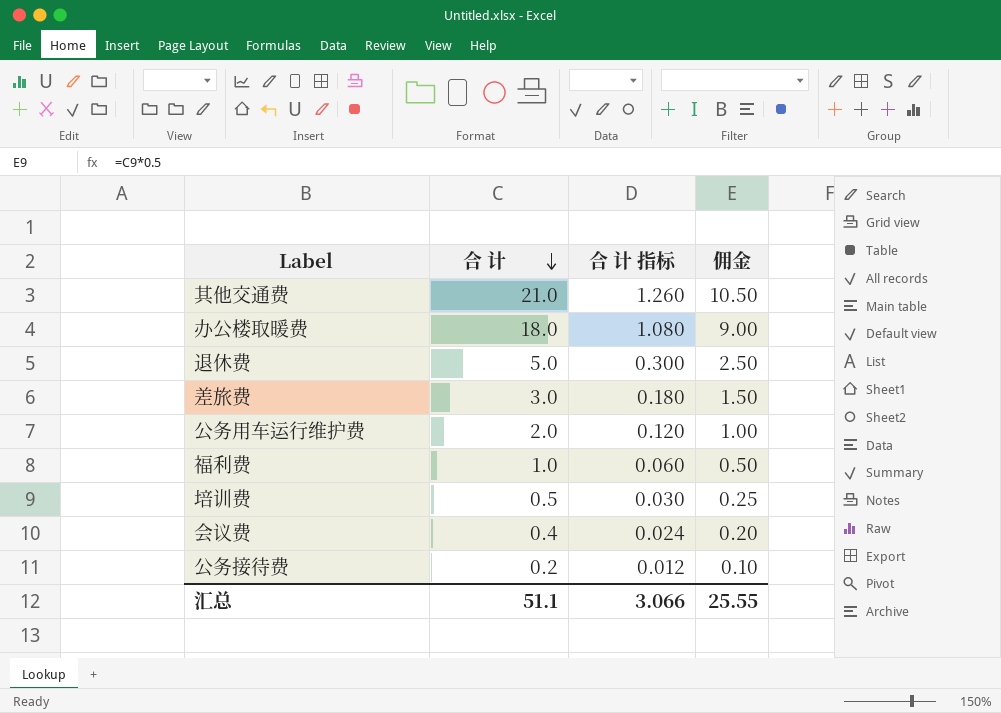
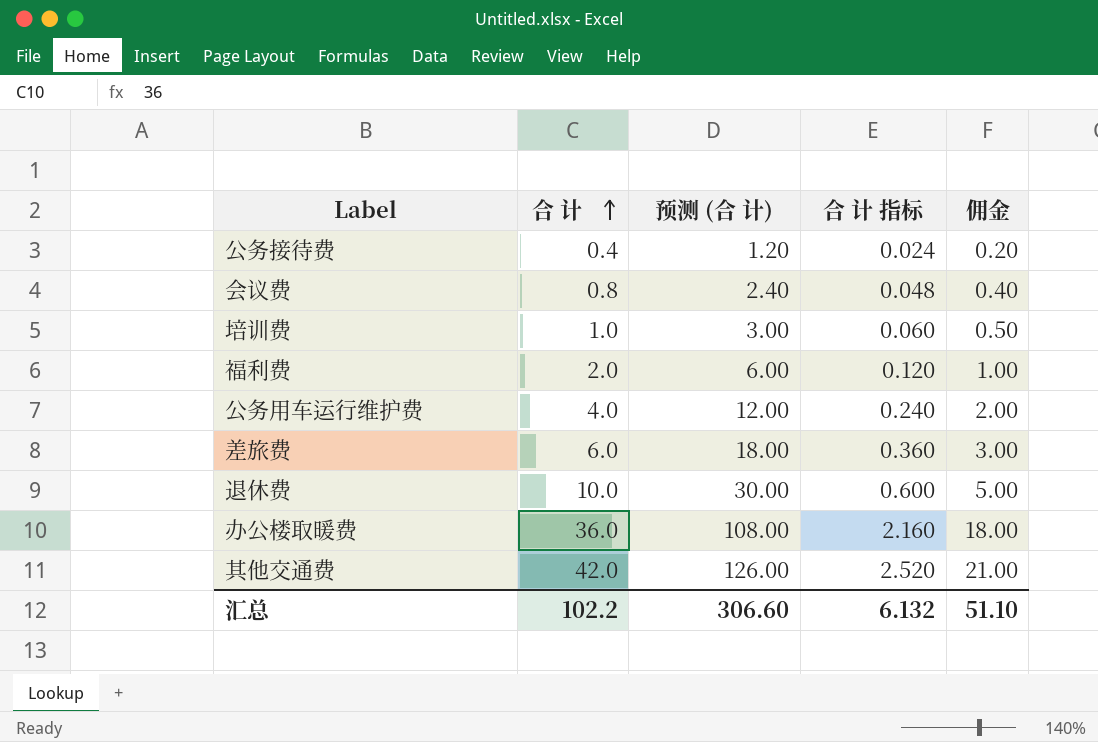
row order: 合 计 descending -> 合 计 ascending
column 预测 (合 计) | formula: none -> [合 计] * 3
公务接待费 | 合 计: 0.2 -> 0.4
公务接待费 | 合 计 指标: 0.012 -> 0.024
公务接待费 | 佣金: 0.10 -> 0.20
会议费 | 合 计: 0.4 -> 0.8
会议费 | 合 计 指标: 0.024 -> 0.048
会议费 | 佣金: 0.20 -> 0.40
培训费 | 合 计: 0.5 -> 1.0
培训费 | 合 计 指标: 0.030 -> 0.060
培训费 | 佣金: 0.25 -> 0.50
福利费 | 合 计: 1.0 -> 2.0
福利费 | 合 计 指标: 0.060 -> 0.120
福利费 | 佣金: 0.50 -> 1.00
公务用车运行维护费 | 合 计: 2.0 -> 4.0
公务用车运行维护费 | 合 计 指标: 0.120 -> 0.240
公务用车运行维护费 | 佣金: 1.00 -> 2.00
差旅费 | 合 计: 3.0 -> 6.0
差旅费 | 合 计 指标: 0.180 -> 0.360
差旅费 | 佣金: 1.50 -> 3.00
退休费 | 合 计: 5.0 -> 10.0
退休费 | 合 计 指标: 0.300 -> 0.600
退休费 | 佣金: 2.50 -> 5.00
办公楼取暖费 | 合 计: 18.0 -> 36.0
办公楼取暖费 | 合 计 指标: 1.080 -> 2.160
办公楼取暖费 | 佣金: 9.00 -> 18.00
其他交通费 | 合 计: 21.0 -> 42.0
其他交通费 | 合 计 指标: 1.260 -> 2.520
其他交通费 | 佣金: 10.50 -> 21.00
汇总 | 合 计: 51.1 -> 102.2
汇总 | 合 计 指标: 3.066 -> 6.132
汇总 | 佣金: 25.55 -> 51.10

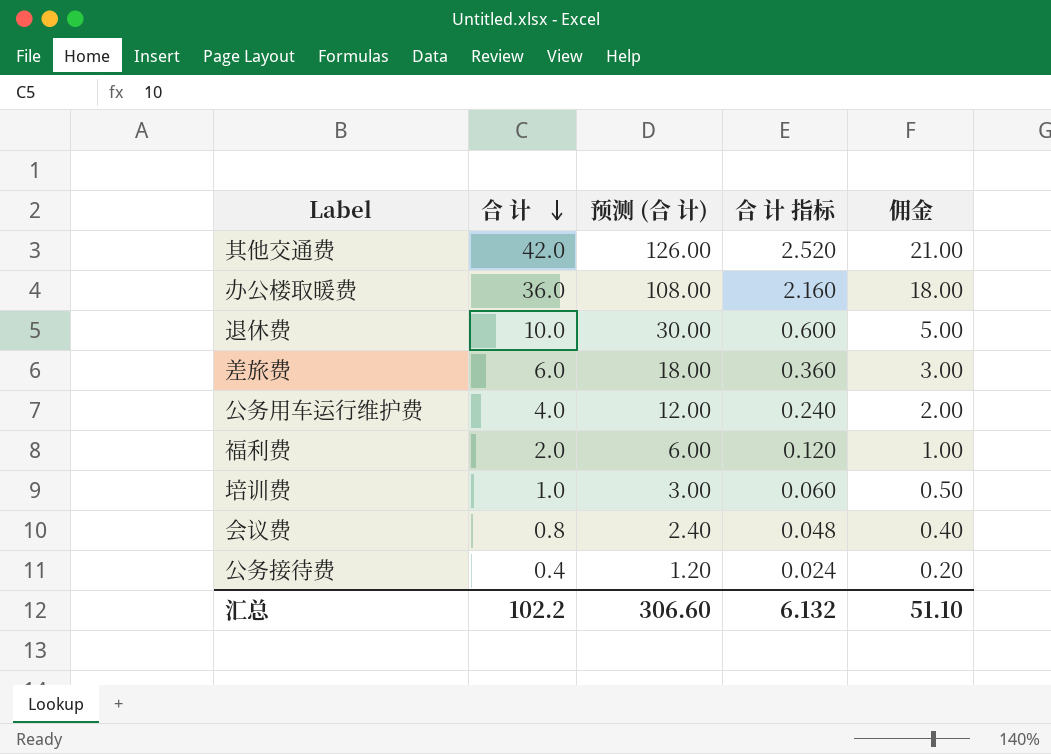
row order: 合 计 ascending -> 合 计 descending

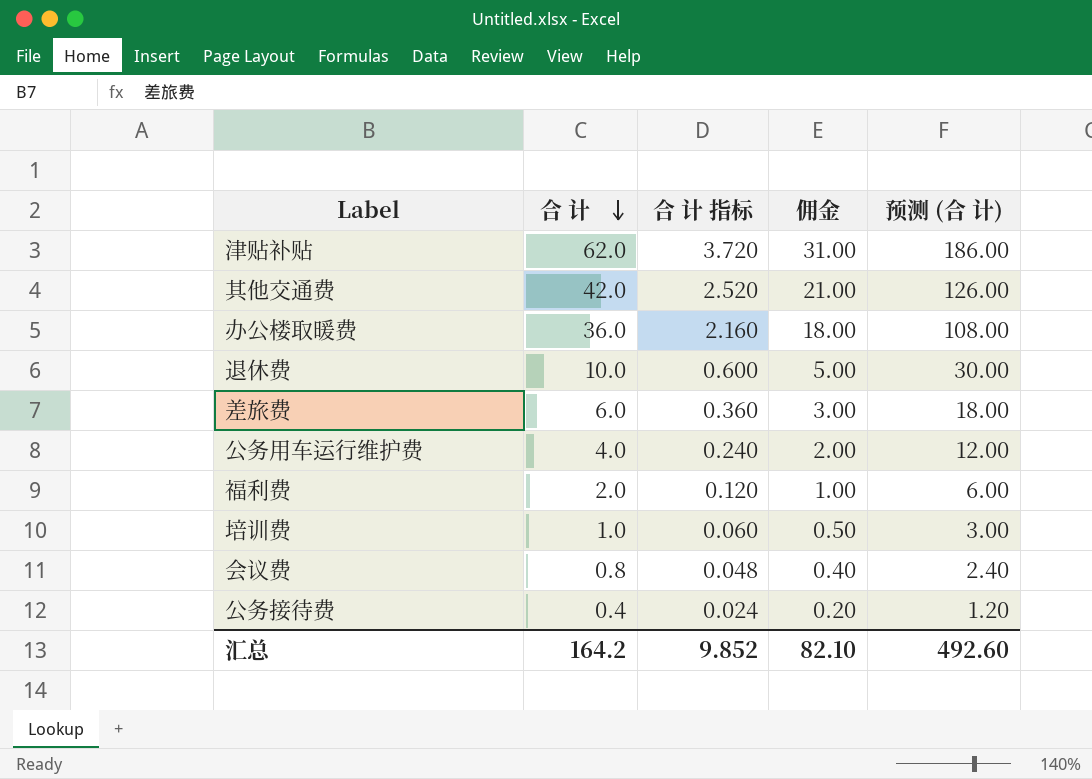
column 预测 (合 计) | position: 3 -> 5
row 津贴补贴: none -> 62.0 | 3.720 | 31.00 | 186.00
汇总 | 合 计: 102.2 -> 164.2
汇总 | 合 计 指标: 6.132 -> 9.852
汇总 | 佣金: 51.10 -> 82.10
汇总 | 预测 (合 计): 306.60 -> 492.60

